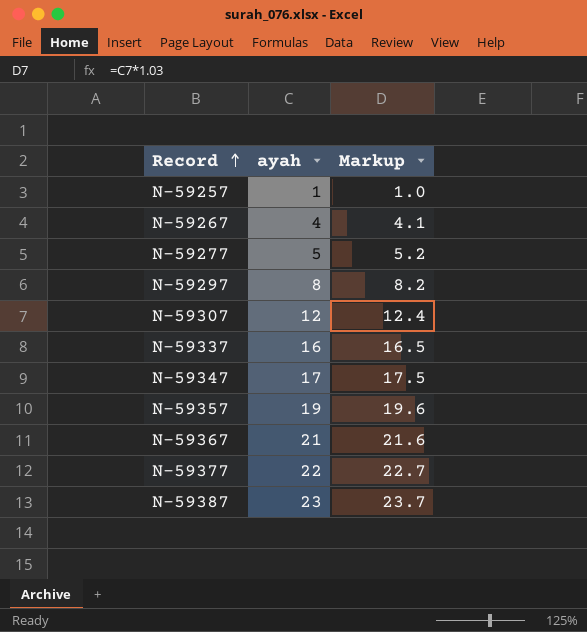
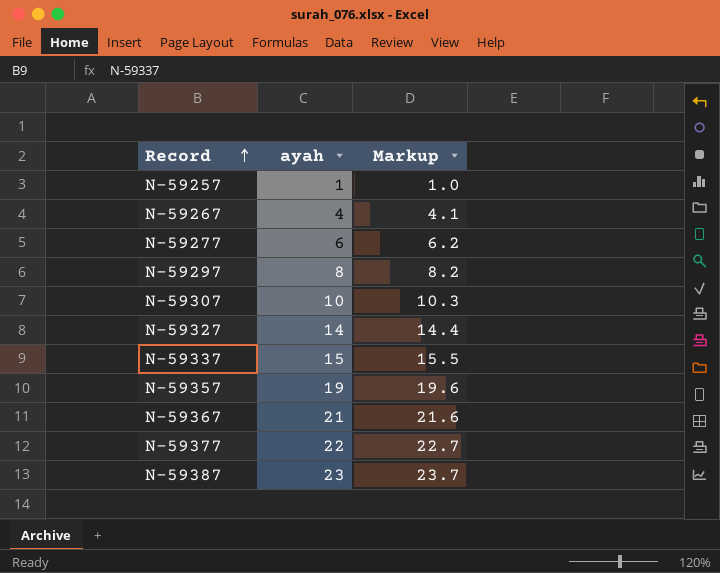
row N-59347: 17 | 17.5 -> none
N-59277 | ayah: 5 -> 6
N-59277 | Markup: 5.2 -> 6.2
N-59307 | ayah: 12 -> 10
N-59307 | Markup: 12.4 -> 10.3
row N-59327: none -> 14 | 14.4
N-59337 | ayah: 16 -> 15
N-59337 | Markup: 16.5 -> 15.5

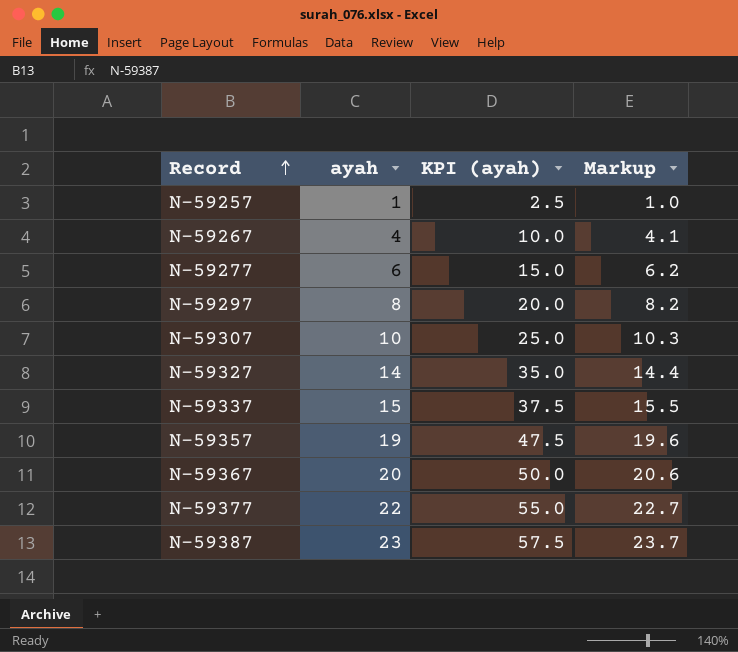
column KPI (ayah) | formula: none -> [ayah] * 2.5
N-59367 | ayah: 21 -> 20
N-59367 | Markup: 21.6 -> 20.6

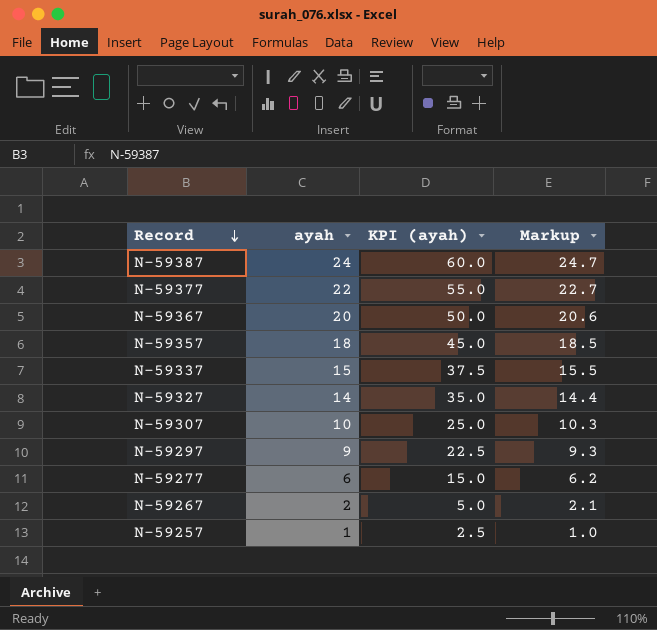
row order: Record ascending -> Record descending
N-59387 | ayah: 23 -> 24
N-59387 | KPI (ayah): 57.5 -> 60.0
N-59387 | Markup: 23.7 -> 24.7
N-59357 | ayah: 19 -> 18
N-59357 | KPI (ayah): 47.5 -> 45.0
N-59357 | Markup: 19.6 -> 18.5
N-59297 | ayah: 8 -> 9
N-59297 | KPI (ayah): 20.0 -> 22.5
N-59297 | Markup: 8.2 -> 9.3
N-59267 | ayah: 4 -> 2
N-59267 | KPI (ayah): 10.0 -> 5.0
N-59267 | Markup: 4.1 -> 2.1

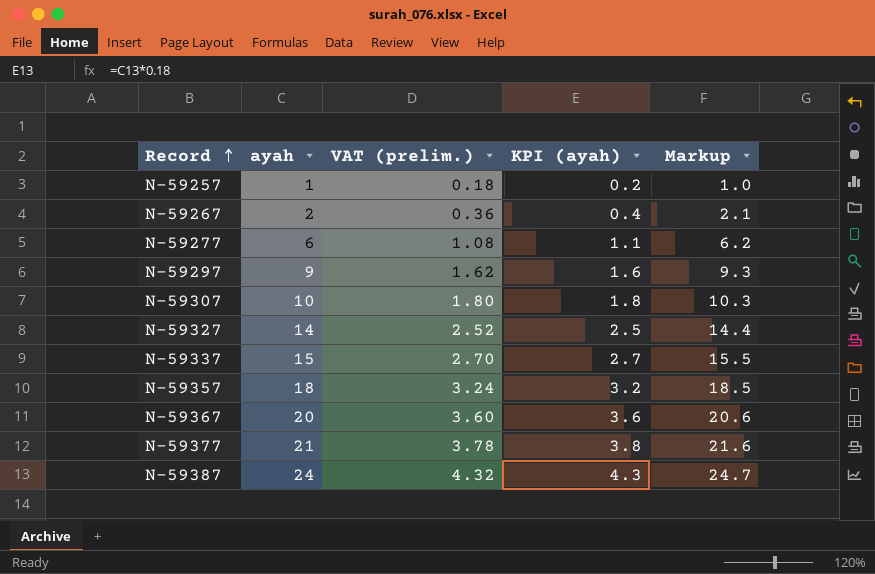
row order: Record descending -> Record ascending
column VAT (prelim.) | formula: none -> [ayah] * 0.18
column KPI (ayah) | formula: [ayah] * 2.5 -> [ayah] * 0.18
N-59377 | ayah: 22 -> 21
N-59377 | Markup: 22.7 -> 21.6

